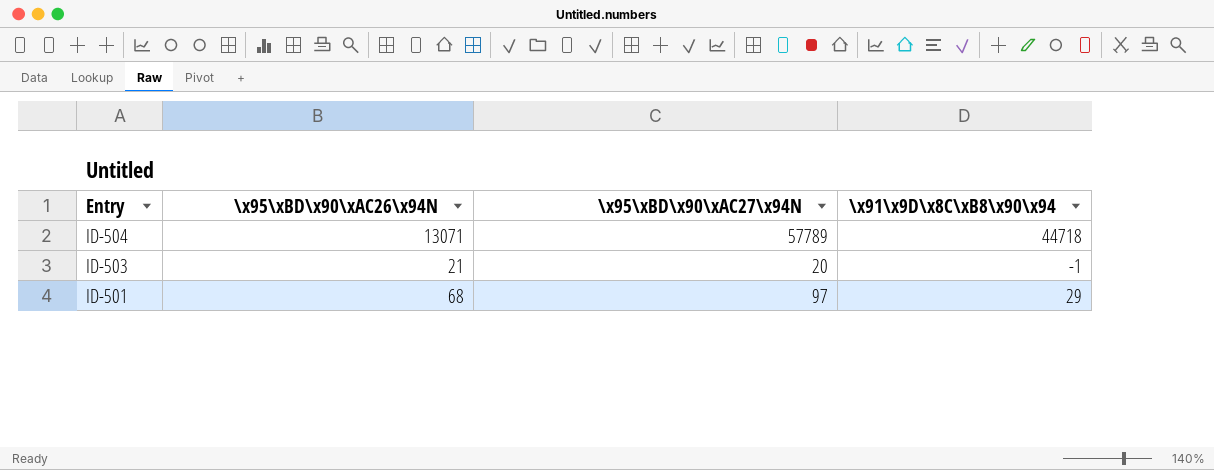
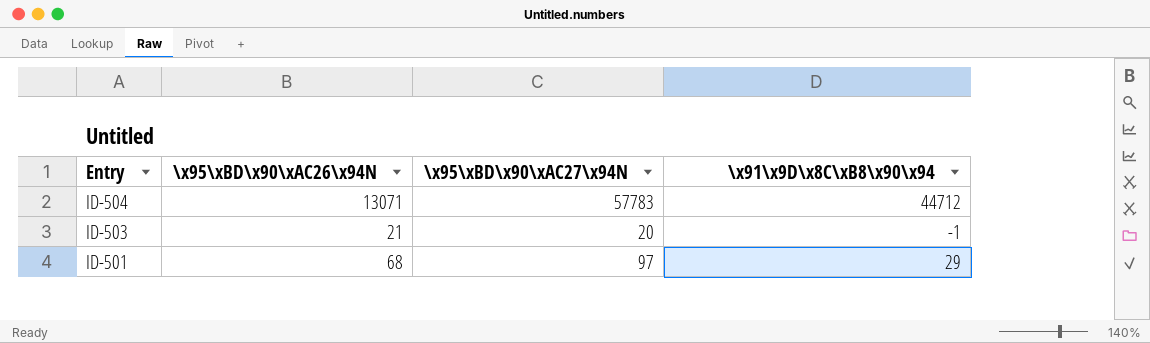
ID-504 | \x95\xBD\x90\xAC27\x94N: 57789 -> 57783
ID-504 | \x91\x9D\x8C\xB8\x90\x94: 44718 -> 44712

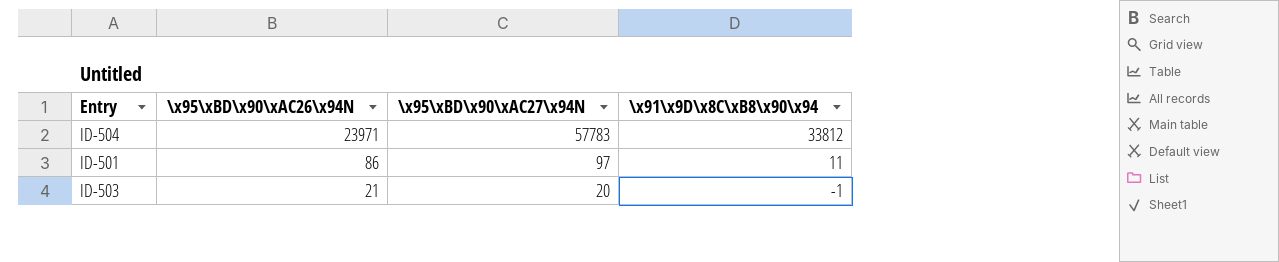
row order: Entry descending -> \x95\xBD\x90\xAC26\x94N descending
ID-504 | \x95\xBD\x90\xAC26\x94N: 13071 -> 23971
ID-504 | \x91\x9D\x8C\xB8\x90\x94: 44712 -> 33812
ID-501 | \x95\xBD\x90\xAC26\x94N: 68 -> 86
ID-501 | \x91\x9D\x8C\xB8\x90\x94: 29 -> 11

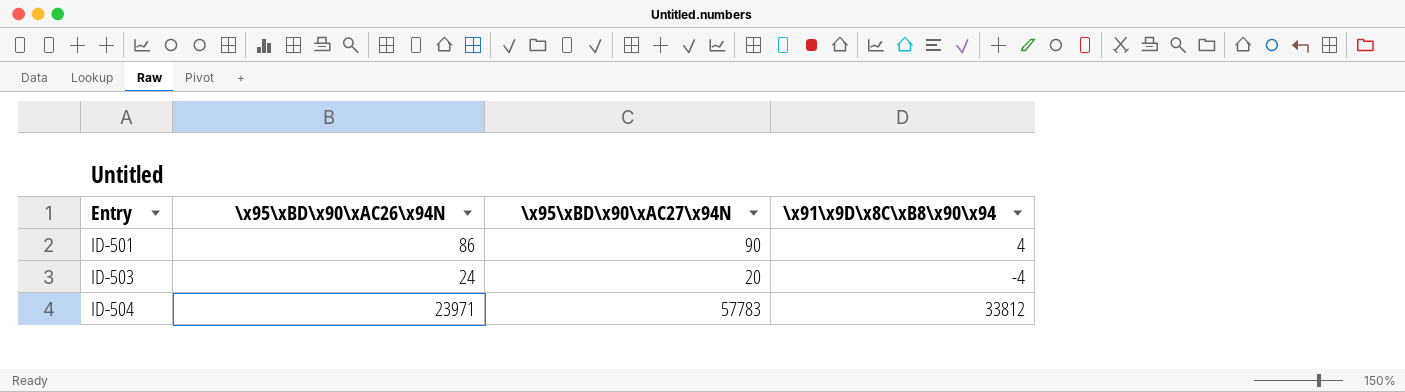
row order: \x95\xBD\x90\xAC26\x94N descending -> Entry ascending
ID-501 | \x95\xBD\x90\xAC27\x94N: 97 -> 90
ID-501 | \x91\x9D\x8C\xB8\x90\x94: 11 -> 4
ID-503 | \x95\xBD\x90\xAC26\x94N: 21 -> 24
ID-503 | \x91\x9D\x8C\xB8\x90\x94: -1 -> -4

